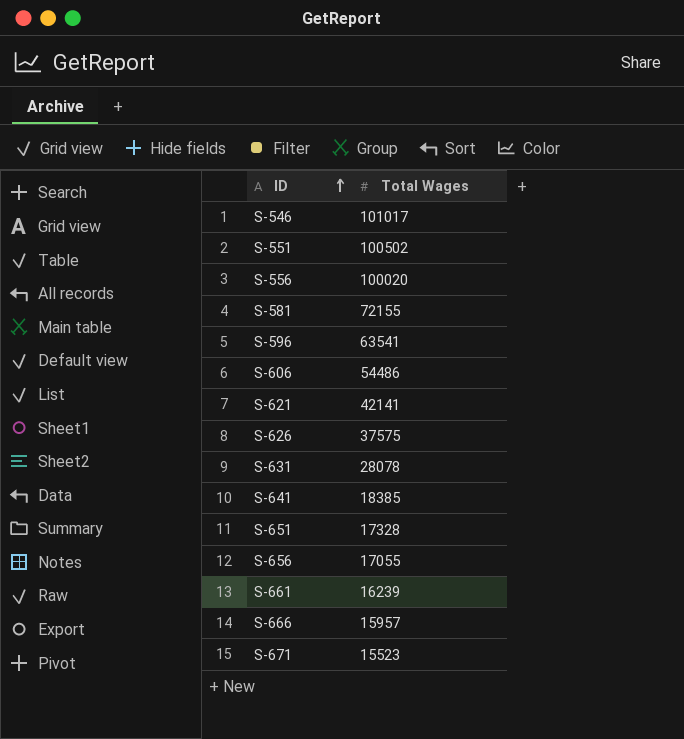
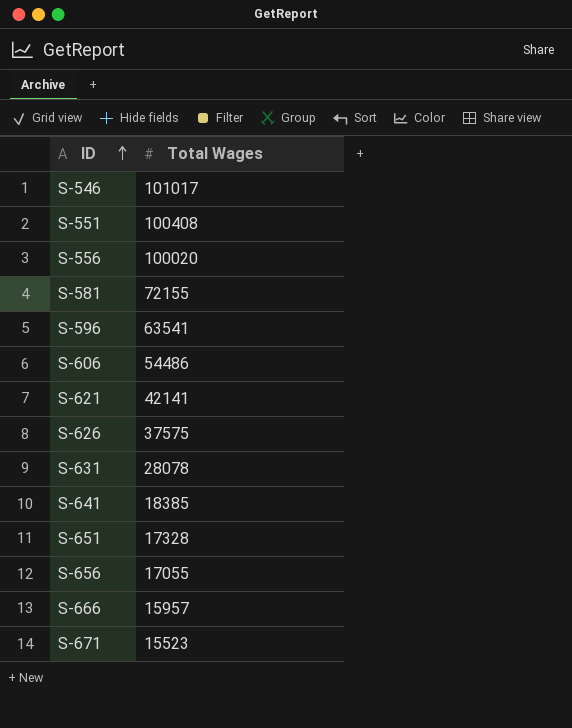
row S-661: 16239 -> none
S-551 | Total Wages: 100502 -> 100408

